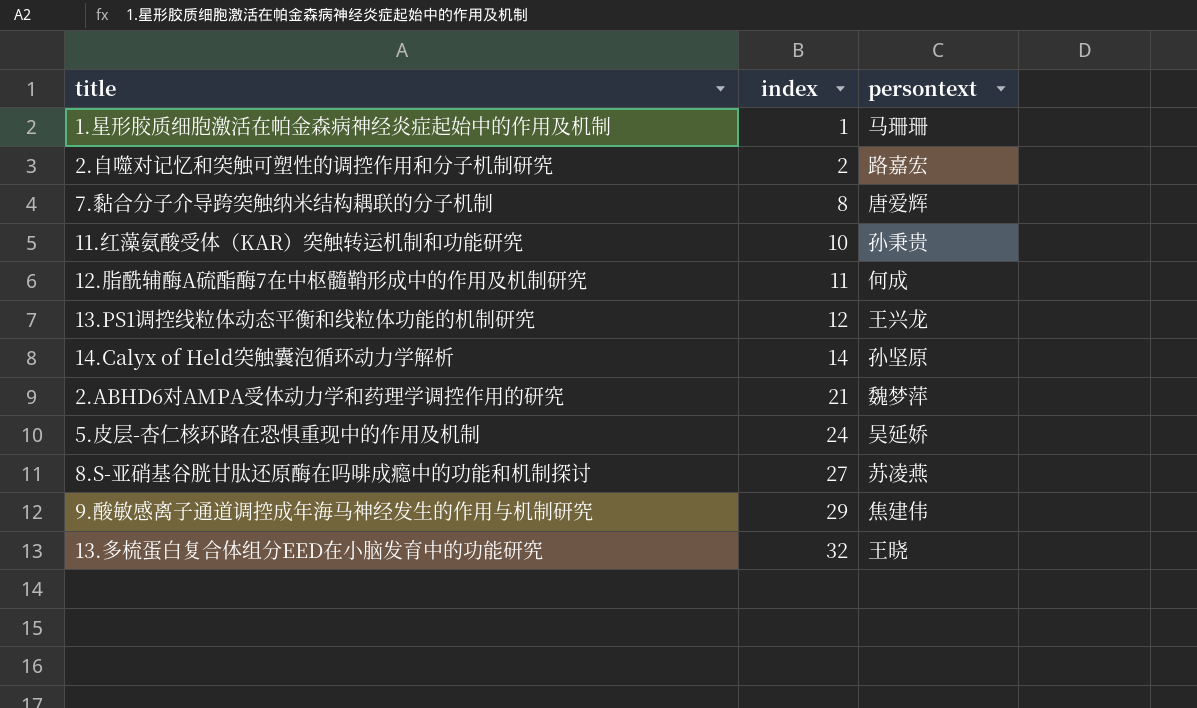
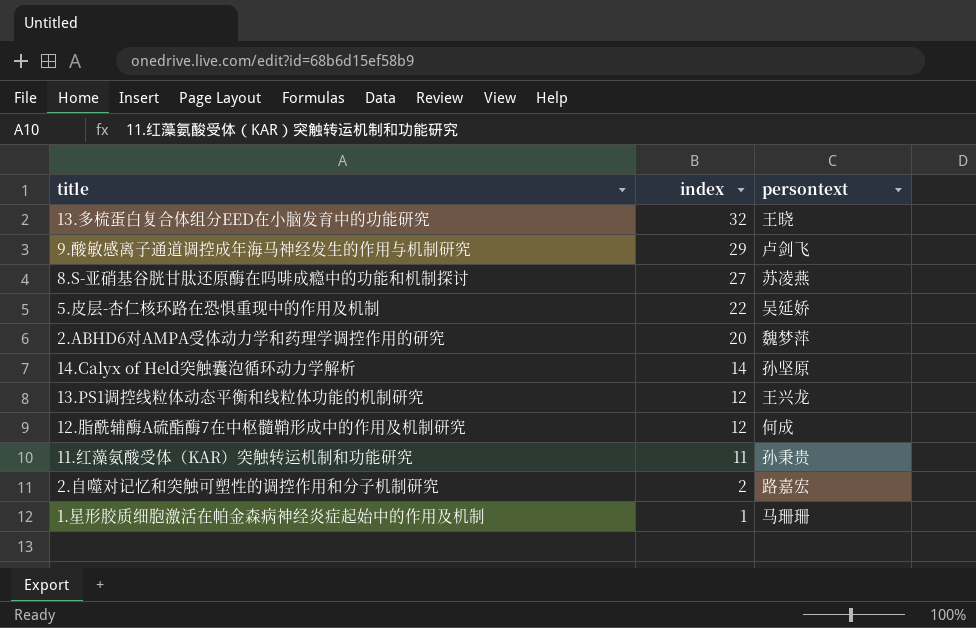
row order: index ascending -> index descending
row 7.黏合分子介导跨突触纳米结构耦联的分子机制: 8 | 唐爱辉 -> none
9.酸敏感离子通道调控成年海马神经发生的作用与机制研究 | persontext: 焦建伟 -> 卢剑飞
5.皮层-杏仁核环路在恐惧重现中的作用及机制 | index: 24 -> 22
2.ABHD6对AMPA受体动力学和药理学调控作用的研究 | index: 21 -> 20
12.脂酰辅酶A硫酯酶7在中枢髓鞘形成中的作用及机制研究 | index: 11 -> 12
11.红藻氨酸受体（KAR）突触转运机制和功能研究 | index: 10 -> 11

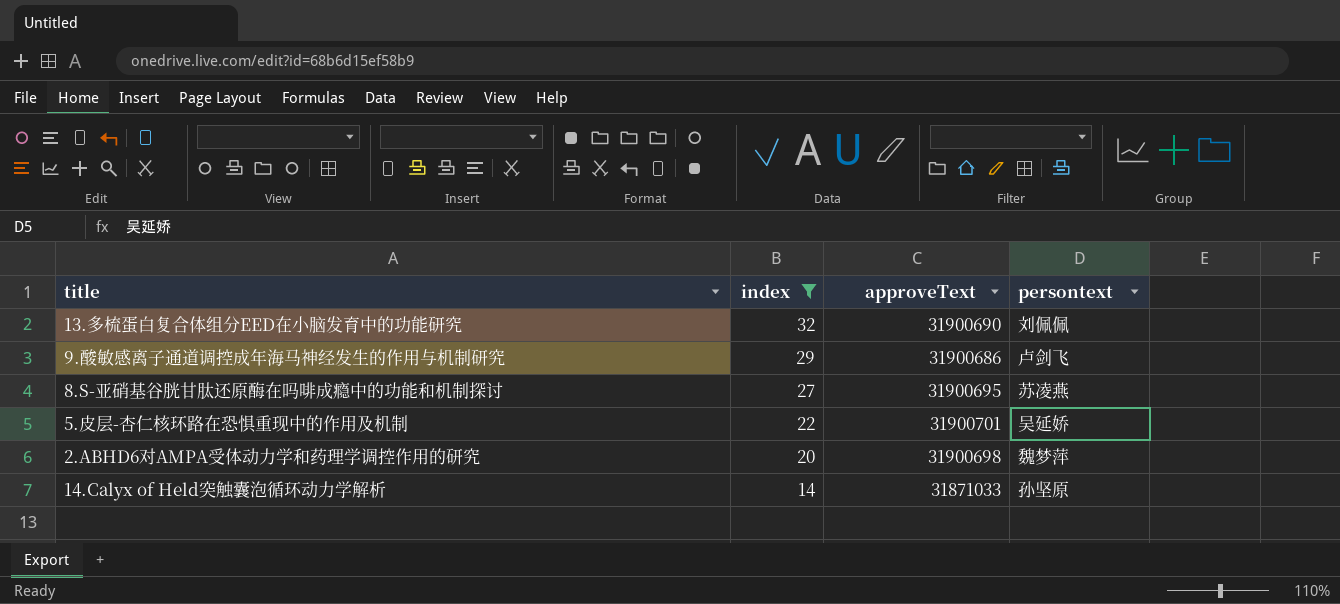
filter: none -> index >= 14
column approveText | position: none -> 3
13.多梳蛋白复合体组分EED在小脑发育中的功能研究 | persontext: 王晓 -> 刘佩佩

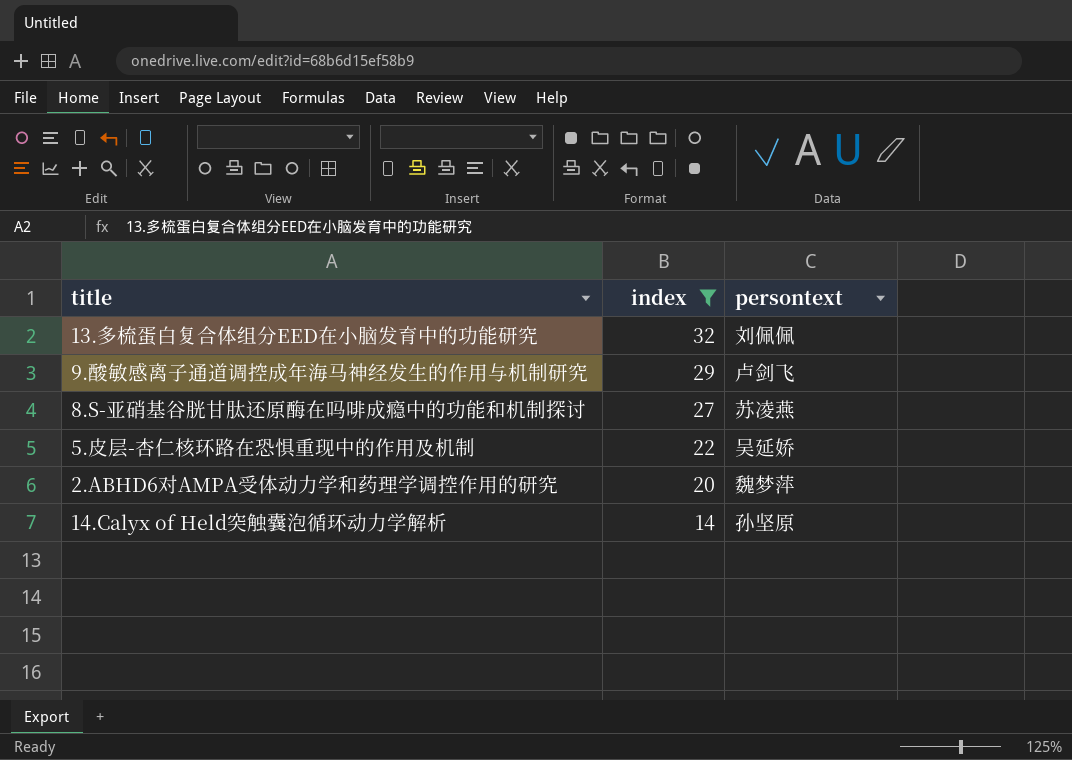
column approveText | position: 3 -> none

